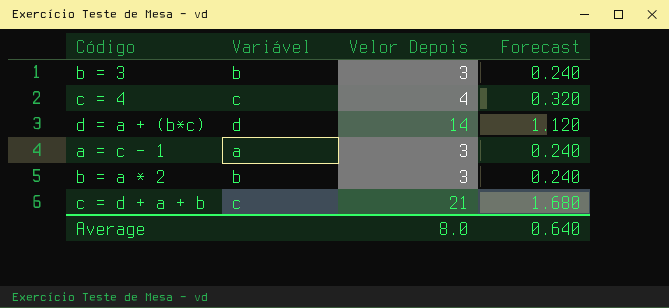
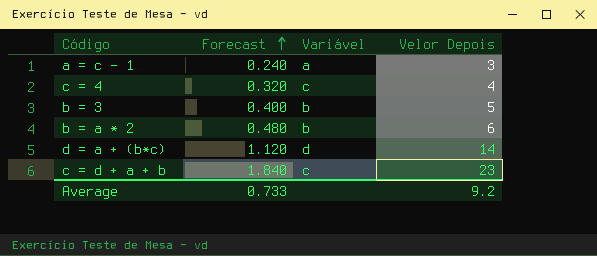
row order: none -> Forecast ascending
column Forecast | position: 4 -> 2
b = 3 | Forecast: 0.240 -> 0.400
b = 3 | Velor Depois: 3 -> 5
b = a * 2 | Forecast: 0.240 -> 0.480
b = a * 2 | Velor Depois: 3 -> 6
c = d + a + b | Forecast: 1.680 -> 1.840
c = d + a + b | Velor Depois: 21 -> 23
Average | Forecast: 0.640 -> 0.733
Average | Velor Depois: 8.0 -> 9.2

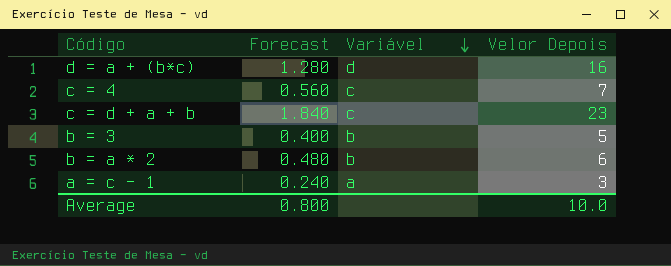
row order: Forecast ascending -> Variável descending
d = a + (b*c) | Forecast: 1.120 -> 1.280
d = a + (b*c) | Velor Depois: 14 -> 16
c = 4 | Forecast: 0.320 -> 0.560
c = 4 | Velor Depois: 4 -> 7
Average | Forecast: 0.733 -> 0.800
Average | Velor Depois: 9.2 -> 10.0

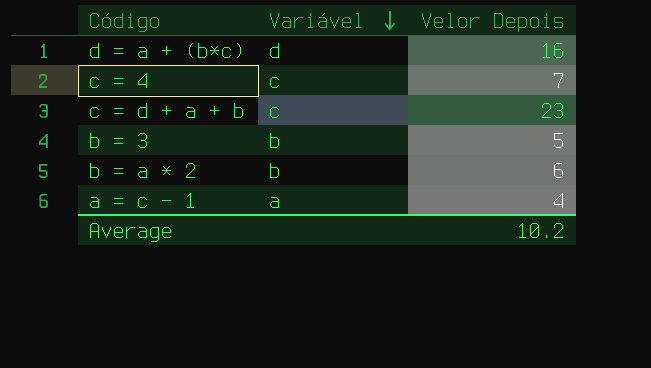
column Forecast | formula: [Velor Depois] * 0.08 -> none
a = c - 1 | Velor Depois: 3 -> 4
Average | Velor Depois: 10.0 -> 10.2

